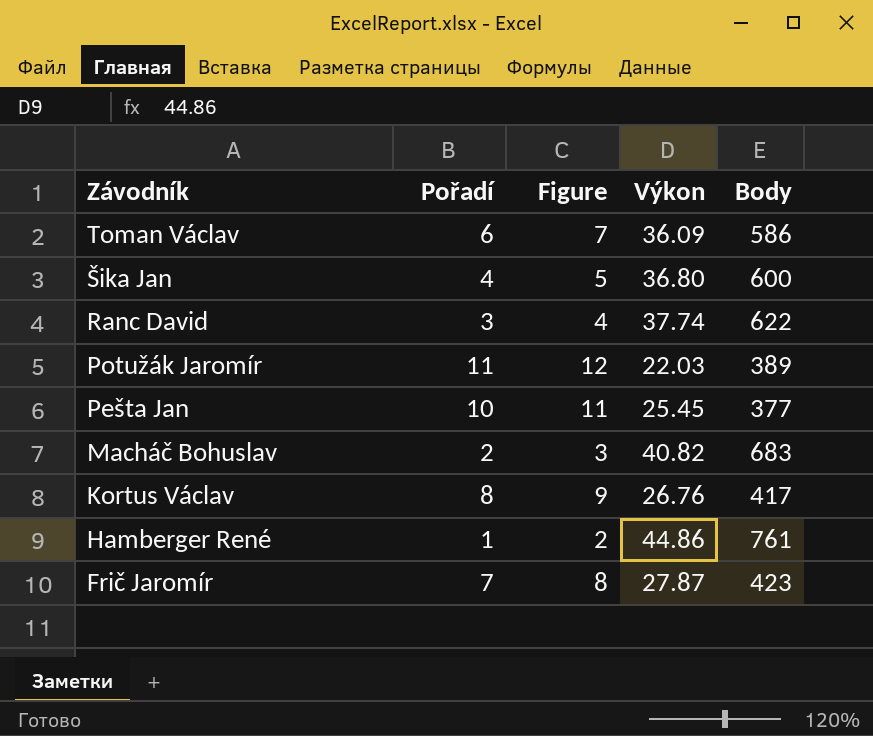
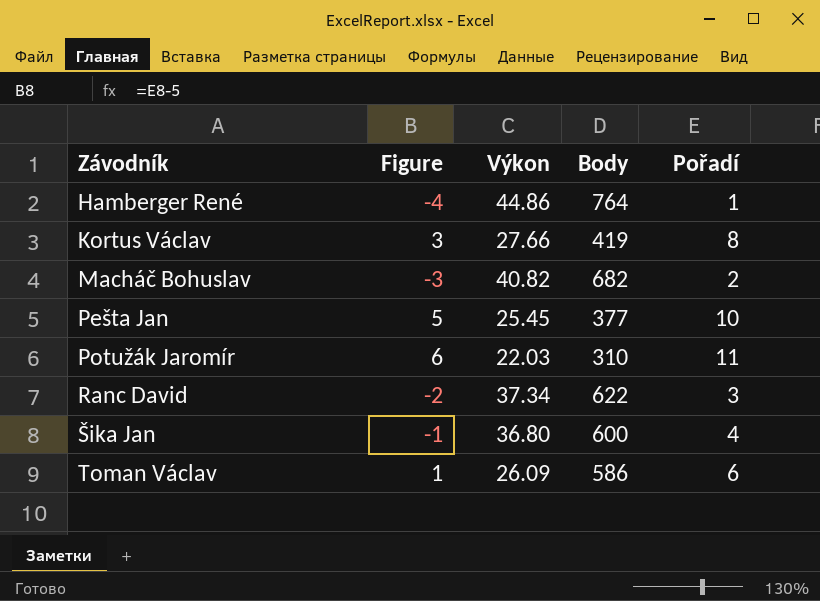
row order: Závodník descending -> Závodník ascending
column Figure | formula: [Pořadí] + 1 -> [Pořadí] - 5
column Pořadí | position: 2 -> 5
row Frič Jaromír: 7 | 8 | 27.87 | 423 -> none
Hamberger René | Body: 761 -> 764
Kortus Václav | Výkon: 26.76 -> 27.66
Kortus Václav | Body: 417 -> 419
Macháč Bohuslav | Body: 683 -> 682
Potužák Jaromír | Body: 389 -> 310
Ranc David | Výkon: 37.74 -> 37.34
Toman Václav | Výkon: 36.09 -> 26.09

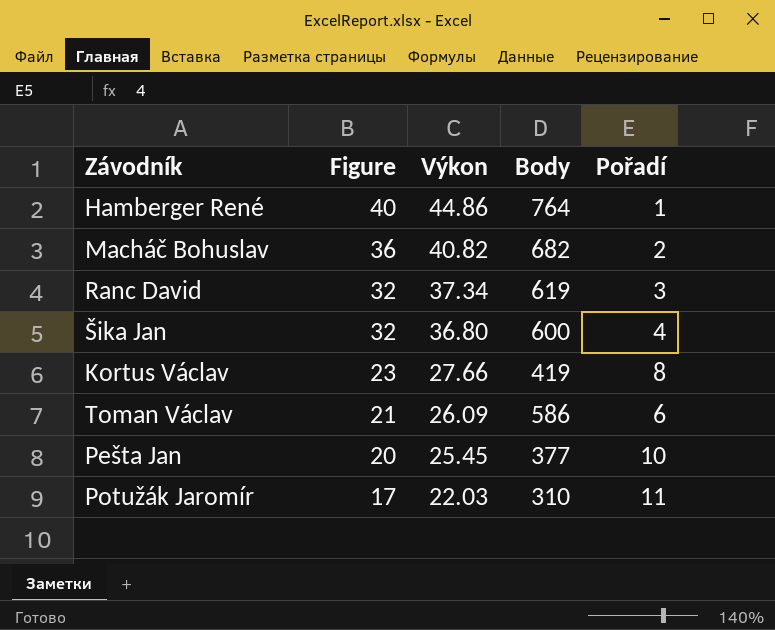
row order: Závodník ascending -> Figure descending
column Figure | formula: [Pořadí] - 5 -> [Výkon] - 5
Ranc David | Body: 622 -> 619

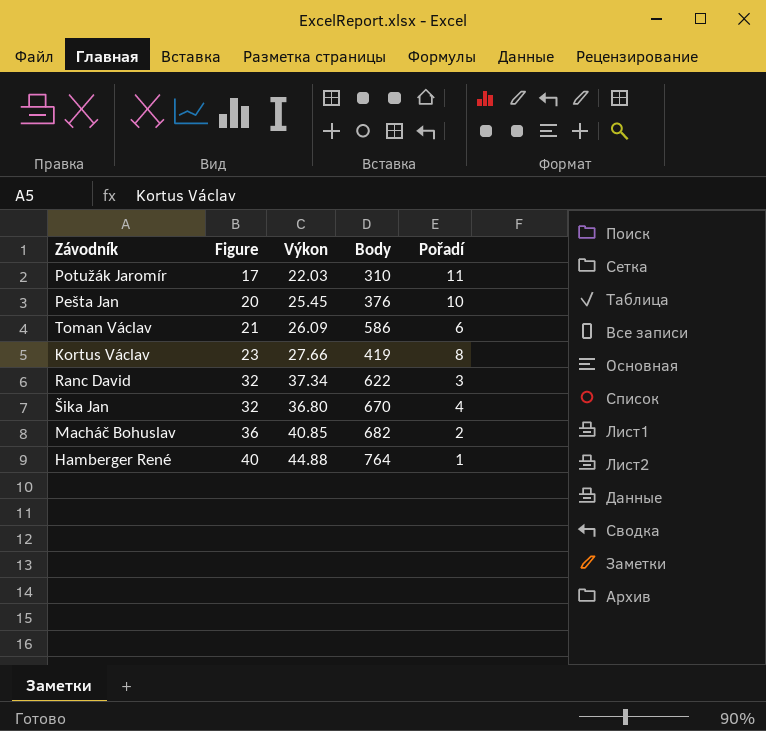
row order: Figure descending -> Figure ascending
Pešta Jan | Body: 377 -> 376
Ranc David | Body: 619 -> 622
Šika Jan | Body: 600 -> 670
Macháč Bohuslav | Výkon: 40.82 -> 40.85
Hamberger René | Výkon: 44.86 -> 44.88

